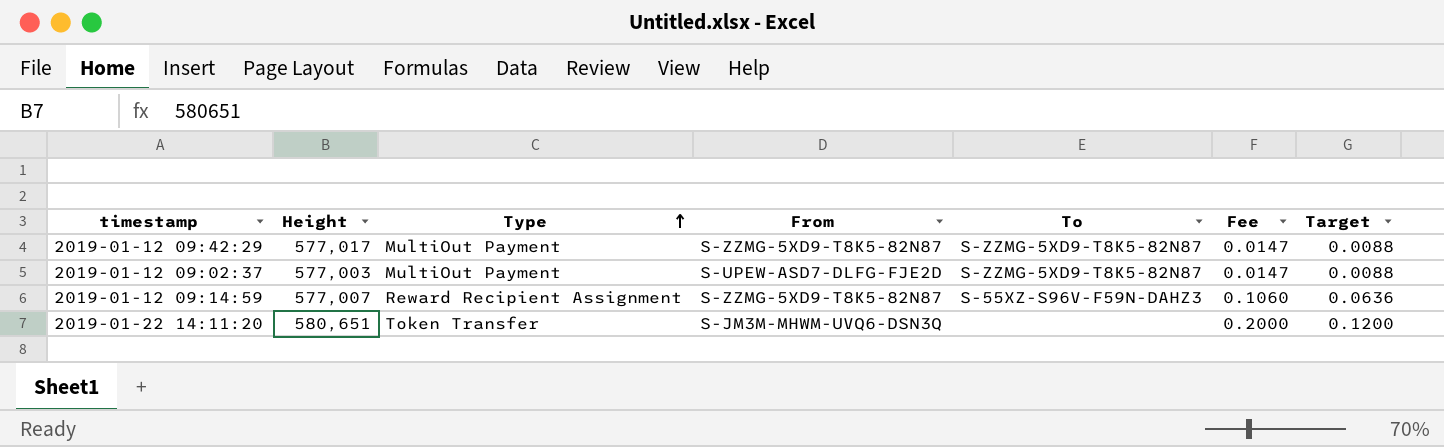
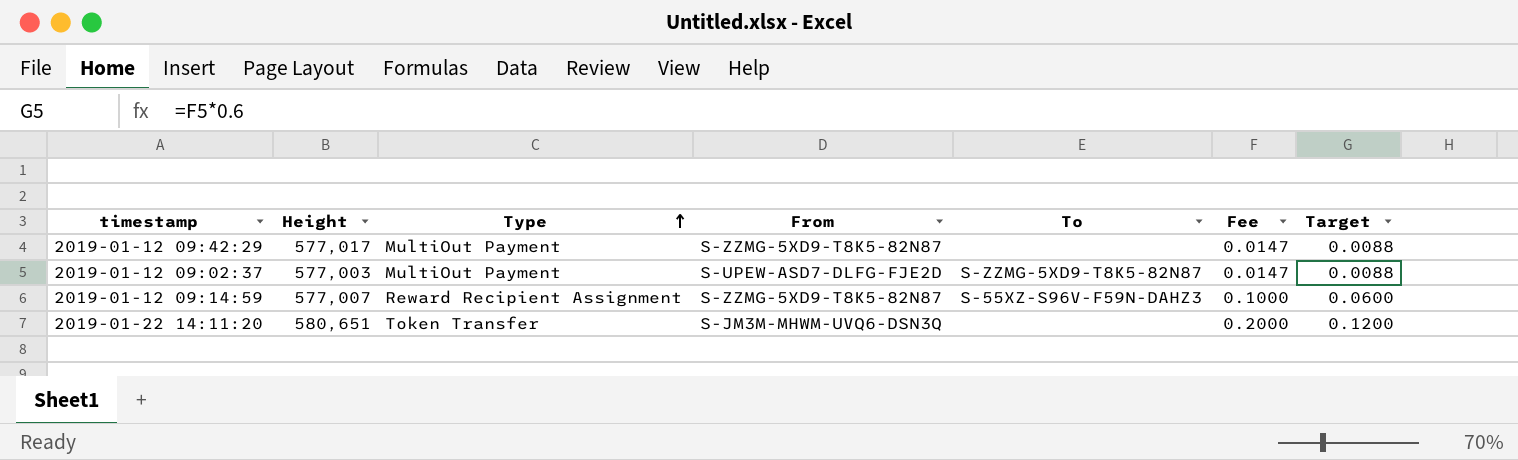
2019-01-12 09:42:29 | To: S-ZZMG-5XD9-T8K5-82N87 -> none
2019-01-12 09:14:59 | Fee: 0.1060 -> 0.1000
2019-01-12 09:14:59 | Target: 0.0636 -> 0.0600

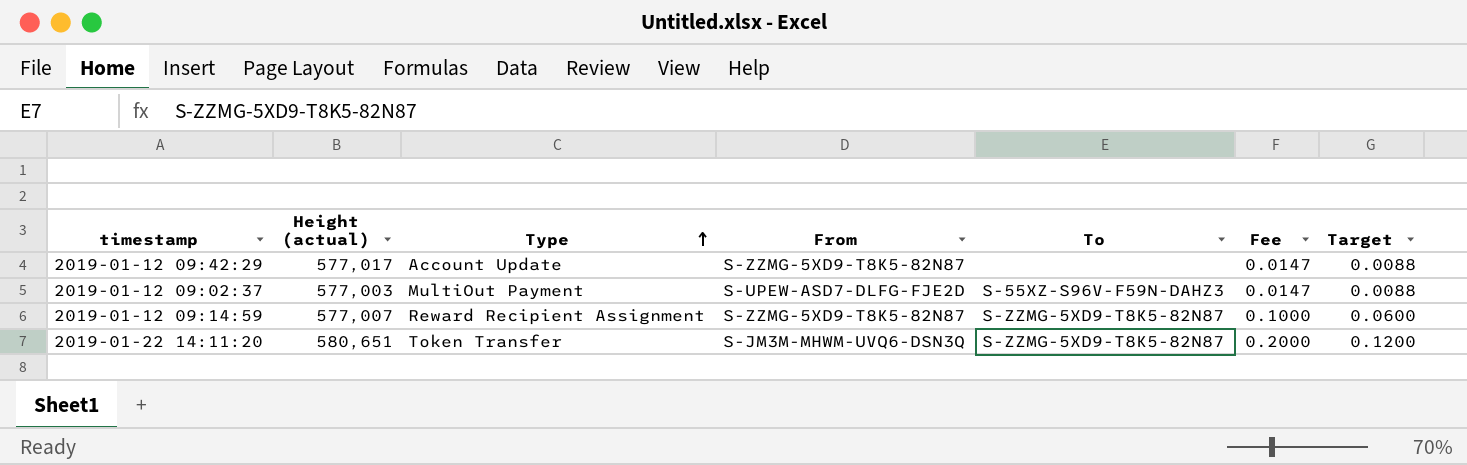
column name: Height -> Height (actual)
2019-01-12 09:42:29 | Type: MultiOut Payment -> Account Update
2019-01-12 09:02:37 | To: S-ZZMG-5XD9-T8K5-82N87 -> S-55XZ-S96V-F59N-DAHZ3
2019-01-12 09:14:59 | To: S-55XZ-S96V-F59N-DAHZ3 -> S-ZZMG-5XD9-T8K5-82N87
2019-01-22 14:11:20 | To: none -> S-ZZMG-5XD9-T8K5-82N87

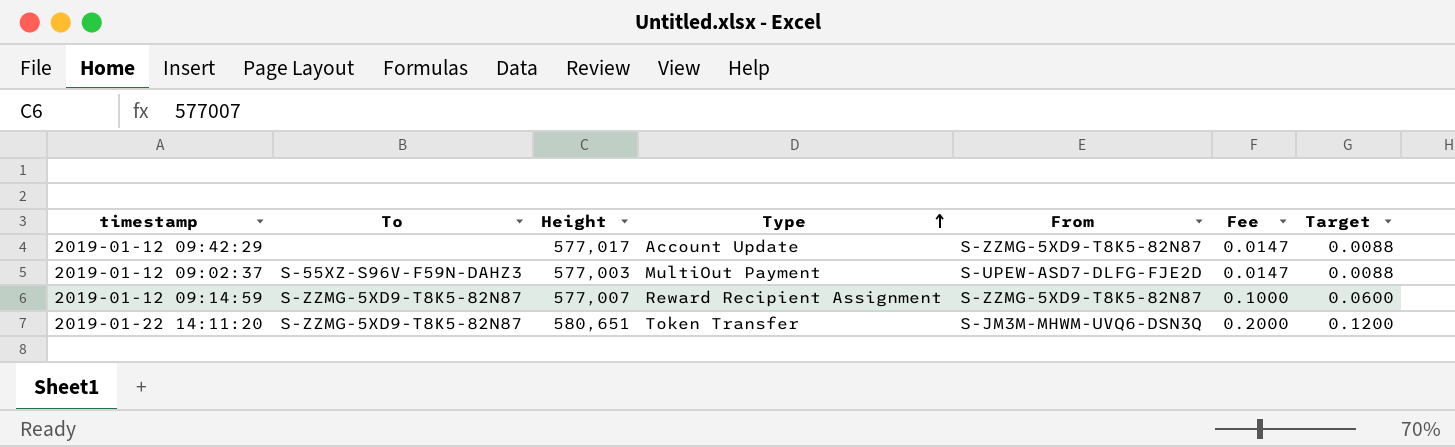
column To | position: 5 -> 2
column name: Height (actual) -> Height

